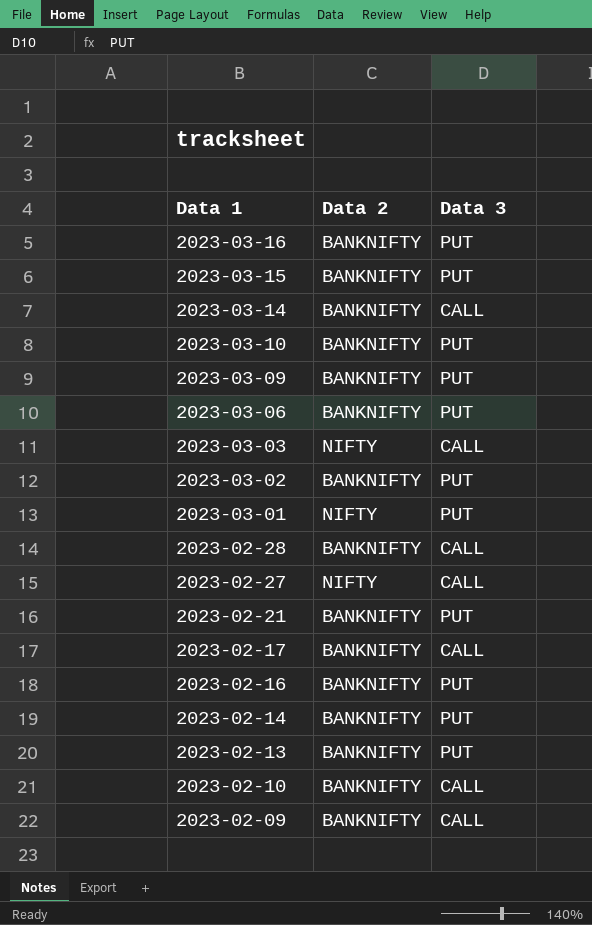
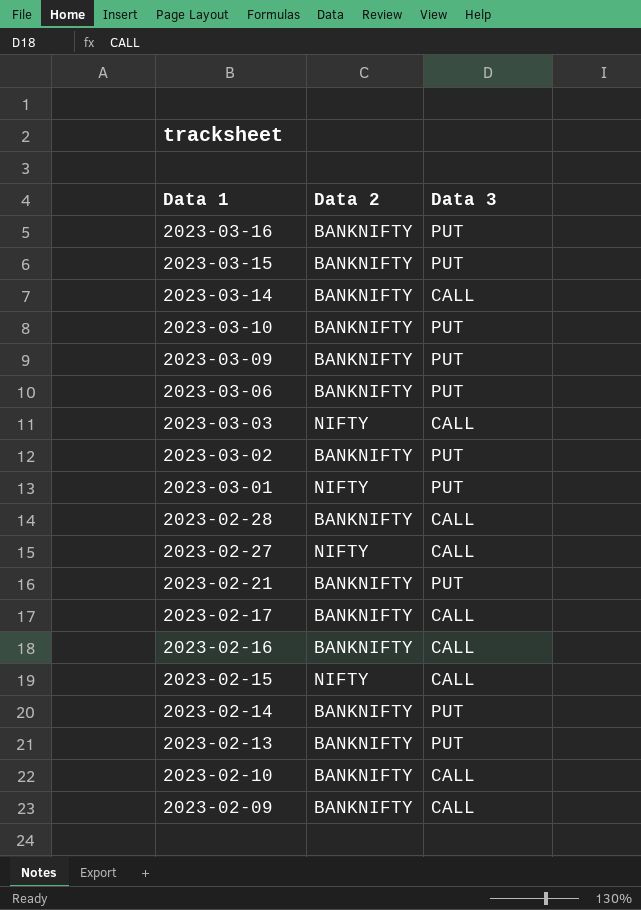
2023-02-16 | Data 3: PUT -> CALL
row 2023-02-15: none -> NIFTY | CALL

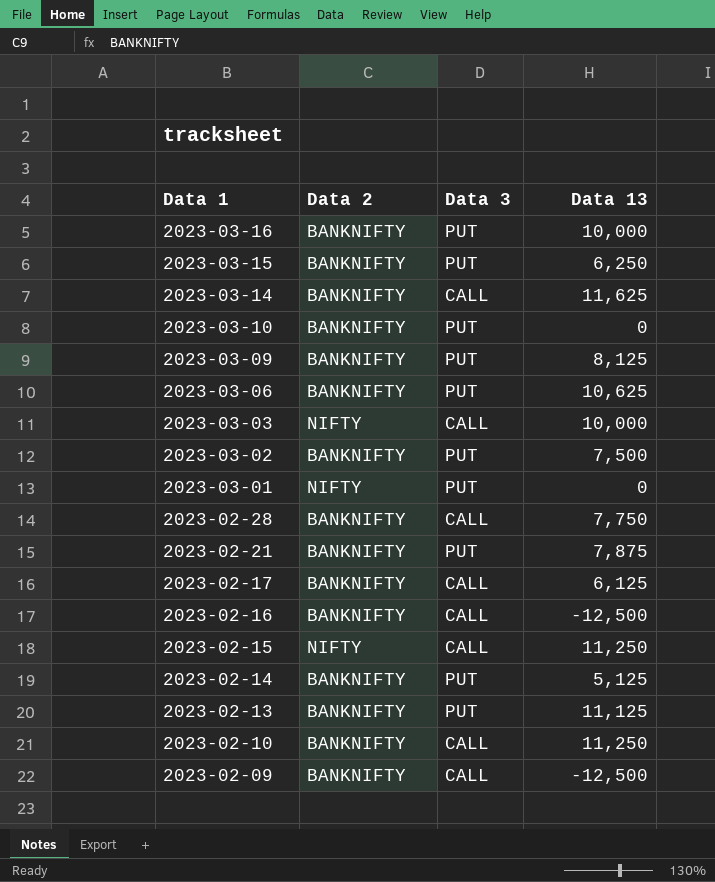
column Data 13 | position: none -> 4
row 2023-02-27: NIFTY | CALL -> none

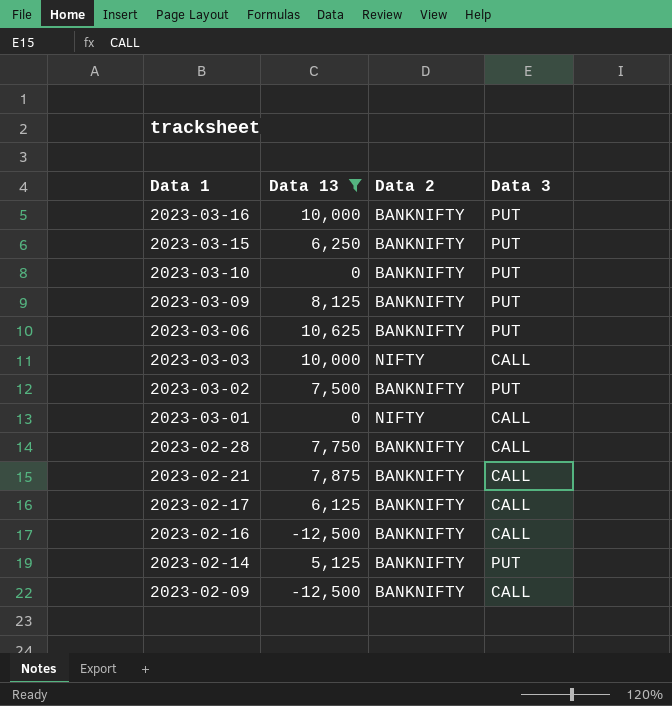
filter: none -> Data 13 <= 10,625
column Data 13 | position: 4 -> 2
2023-03-01 | Data 3: PUT -> CALL
2023-02-21 | Data 3: PUT -> CALL

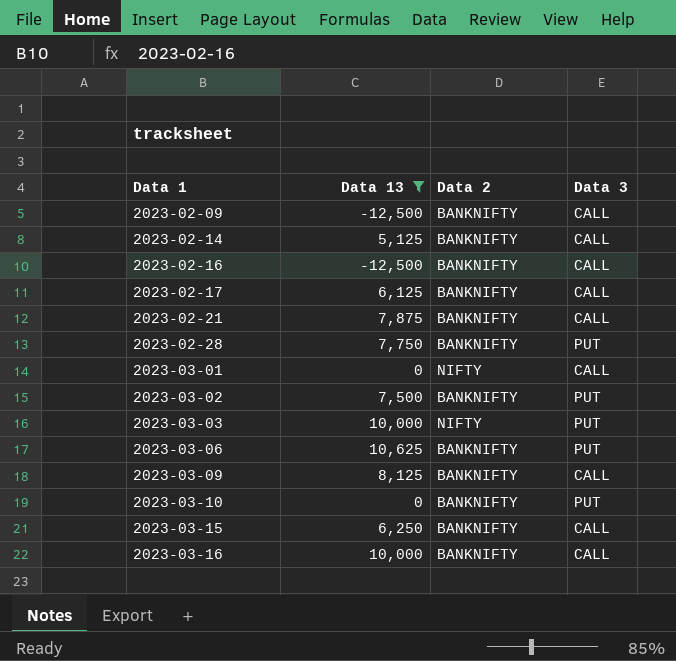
row order: Data 1 descending -> Data 1 ascending
2023-02-14 | Data 3: PUT -> CALL
2023-02-28 | Data 3: CALL -> PUT
2023-03-03 | Data 3: CALL -> PUT
2023-03-09 | Data 3: PUT -> CALL
2023-03-15 | Data 3: PUT -> CALL
2023-03-16 | Data 3: PUT -> CALL

